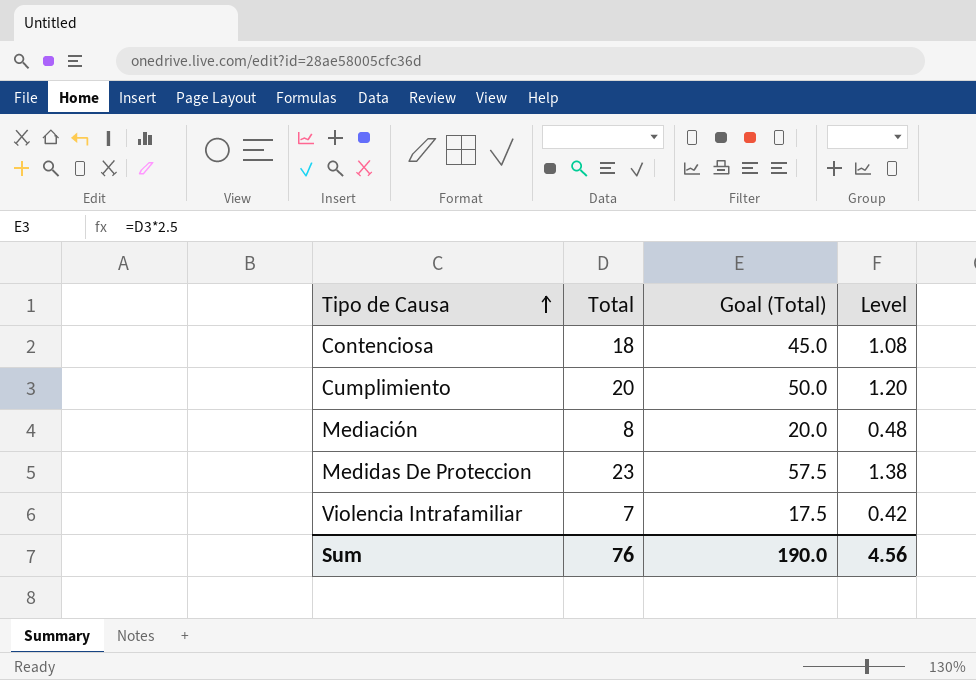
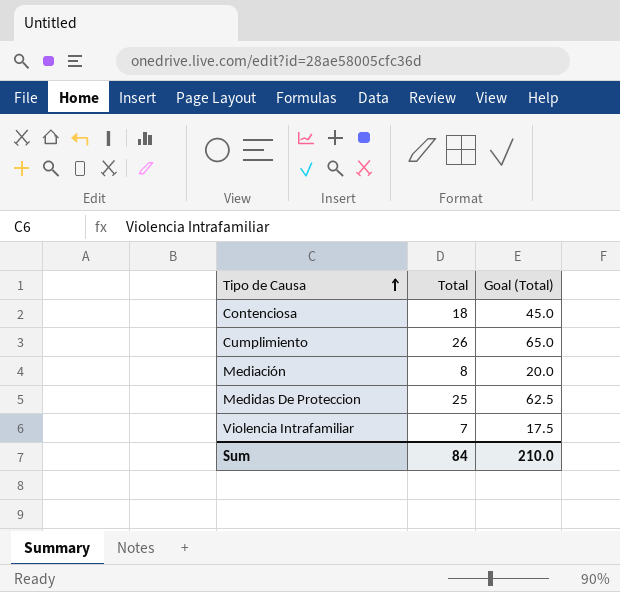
column Level | formula: [Total] * 0.06 -> none
Cumplimiento | Total: 20 -> 26
Cumplimiento | Goal (Total): 50.0 -> 65.0
Medidas De Proteccion | Total: 23 -> 25
Medidas De Proteccion | Goal (Total): 57.5 -> 62.5
Sum | Total: 76 -> 84
Sum | Goal (Total): 190.0 -> 210.0

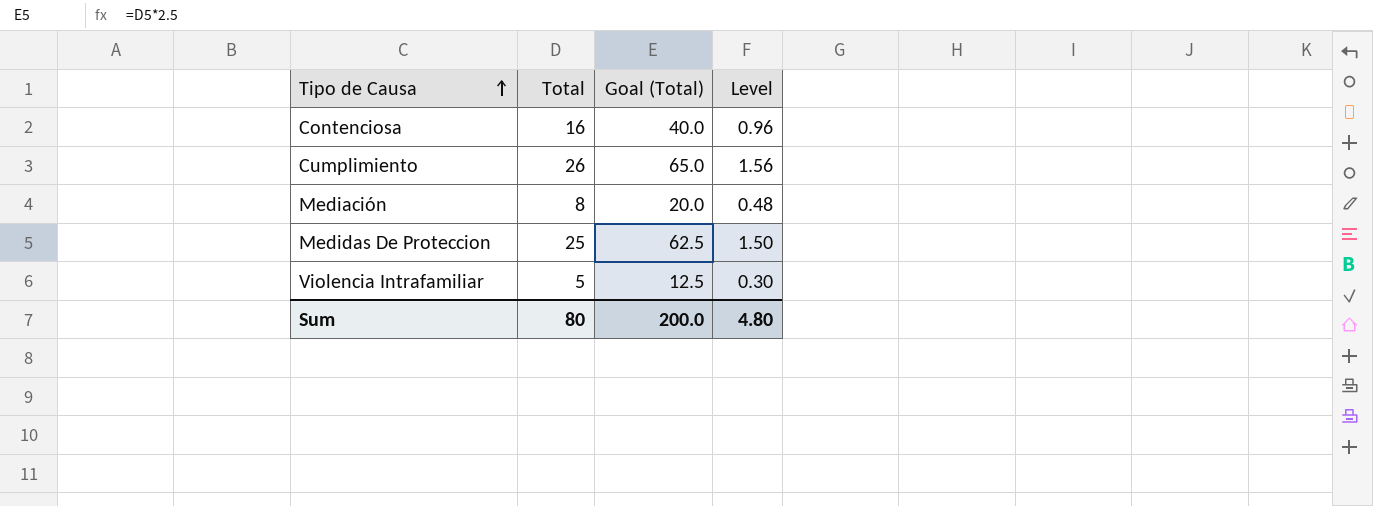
column Level | formula: none -> [Total] * 0.06
Contenciosa | Total: 18 -> 16
Contenciosa | Goal (Total): 45.0 -> 40.0
Violencia Intrafamiliar | Total: 7 -> 5
Violencia Intrafamiliar | Goal (Total): 17.5 -> 12.5
Sum | Total: 84 -> 80
Sum | Goal (Total): 210.0 -> 200.0

